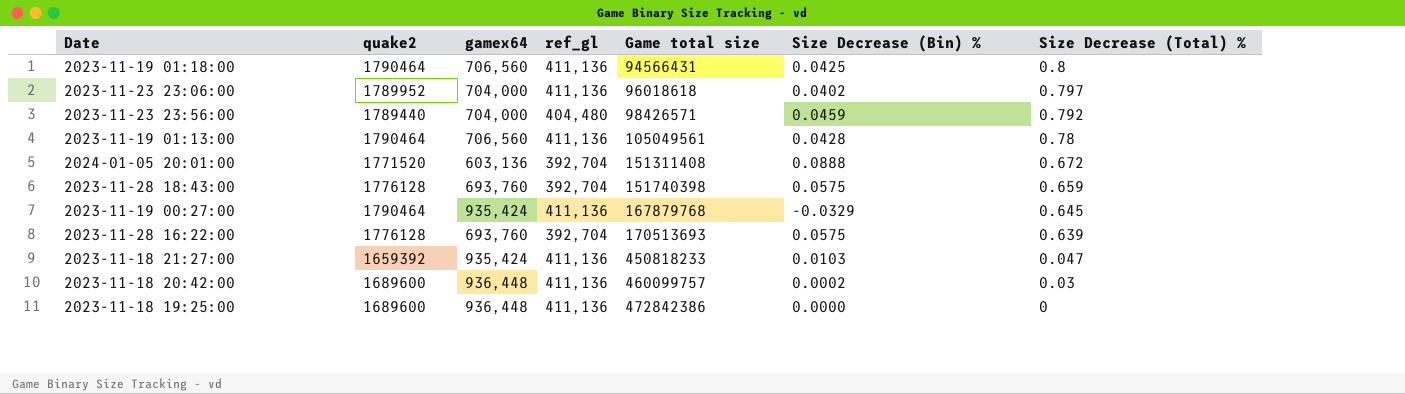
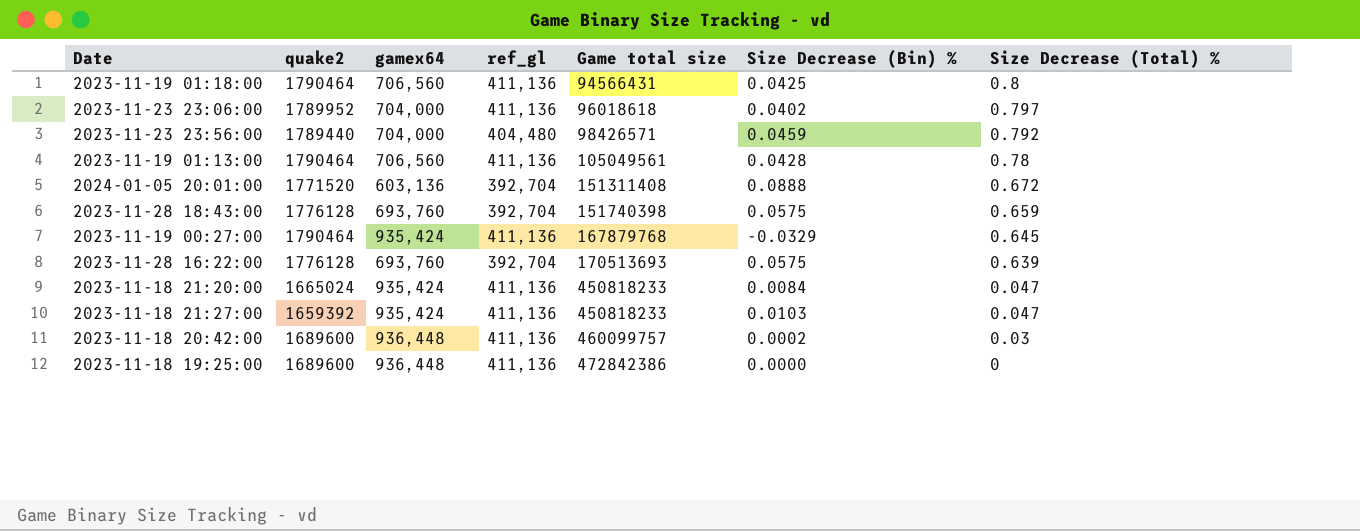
row 2023-11-18 21:20:00: none -> 1665024 | 935,424 | 411,136 | 450818233 | 0.0084 | 0.047

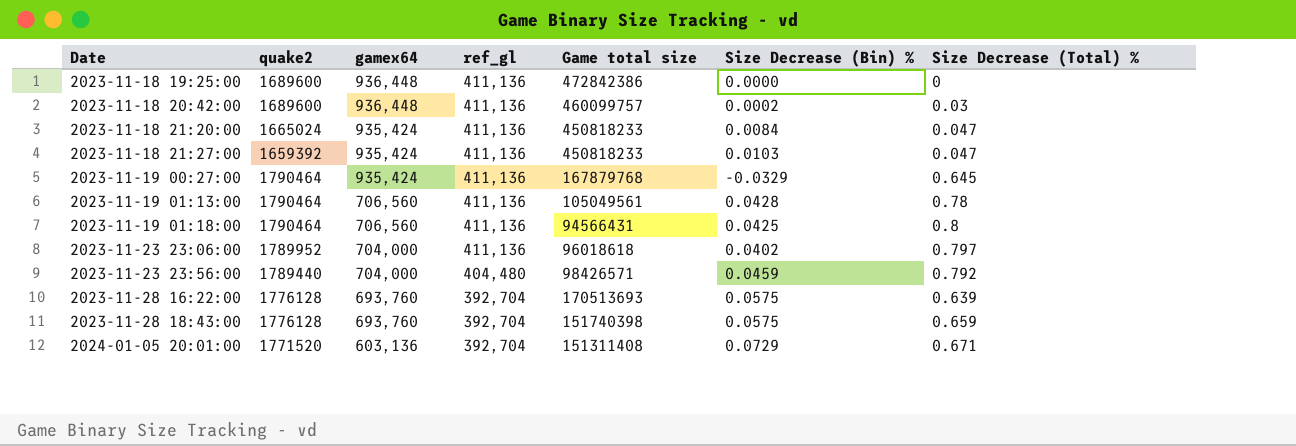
row order: Game total size ascending -> Date ascending
2024-01-05 20:01:00 | Size Decrease (Bin) %: 0.0888 -> 0.0729
2024-01-05 20:01:00 | Size Decrease (Total) %: 0.672 -> 0.671

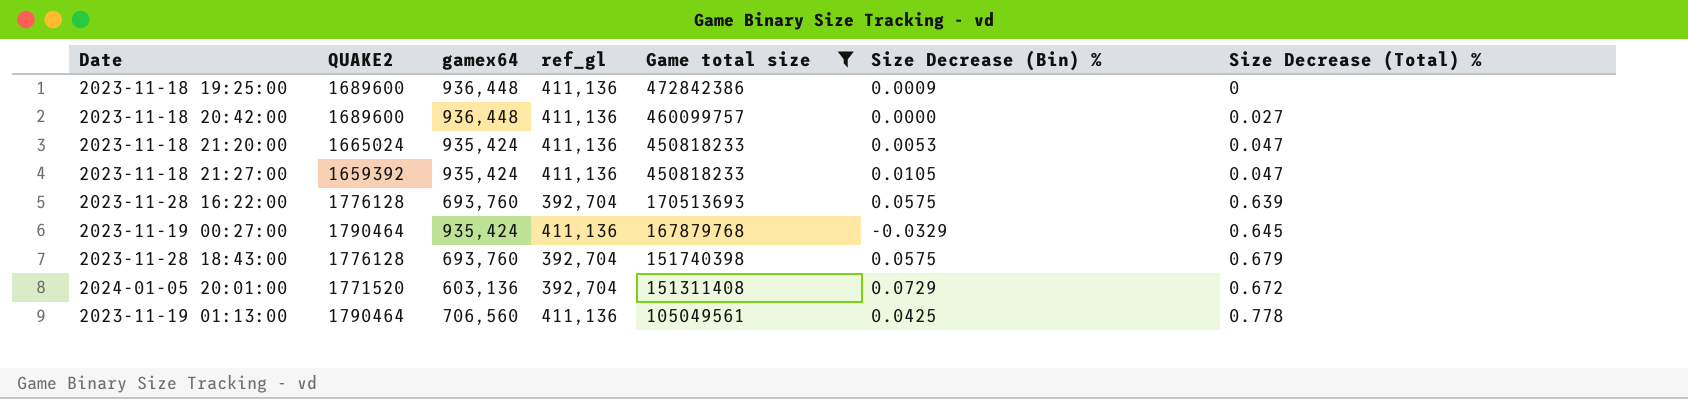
filter: none -> Game total size >= 105049561
row order: Date ascending -> Game total size descending
column name: quake2 -> QUAKE2
2023-11-18 19:25:00 | Size Decrease (Bin) %: 0.0000 -> 0.0009
2023-11-18 20:42:00 | Size Decrease (Bin) %: 0.0002 -> 0.0000
2023-11-18 20:42:00 | Size Decrease (Total) %: 0.03 -> 0.027
2023-11-18 21:20:00 | Size Decrease (Bin) %: 0.0084 -> 0.0053
2023-11-18 21:27:00 | Size Decrease (Bin) %: 0.0103 -> 0.0105
2023-11-28 18:43:00 | Size Decrease (Total) %: 0.659 -> 0.679
2024-01-05 20:01:00 | Size Decrease (Total) %: 0.671 -> 0.672
2023-11-19 01:13:00 | Size Decrease (Bin) %: 0.0428 -> 0.0425
2023-11-19 01:13:00 | Size Decrease (Total) %: 0.78 -> 0.778

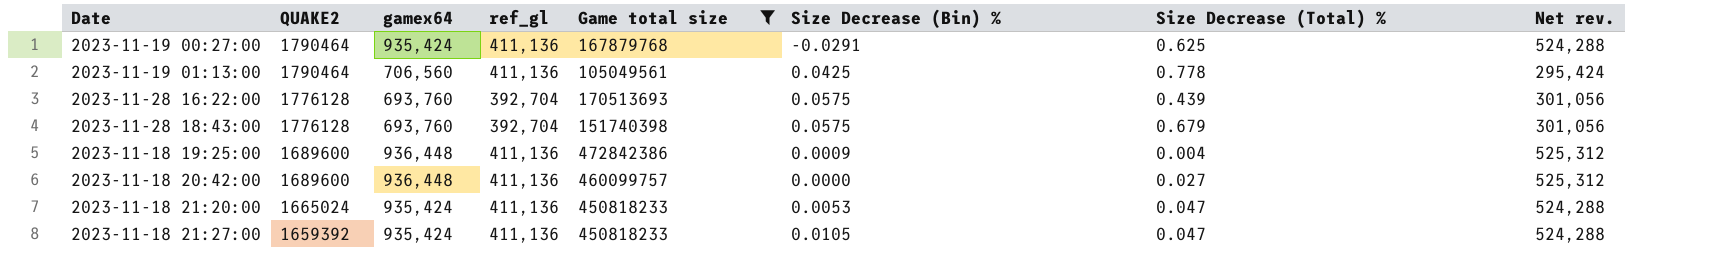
row order: Game total size descending -> QUAKE2 descending
column Net rev. | formula: none -> [gamex64] - [ref_gl]
row 2024-01-05 20:01:00: 1771520 | 603,136 | 392,704 | 151311408 | 0.0729 | 0.672 -> none
2023-11-19 00:27:00 | Size Decrease (Bin) %: -0.0329 -> -0.0291
2023-11-19 00:27:00 | Size Decrease (Total) %: 0.645 -> 0.625
2023-11-28 16:22:00 | Size Decrease (Total) %: 0.639 -> 0.439
2023-11-18 19:25:00 | Size Decrease (Total) %: 0 -> 0.004

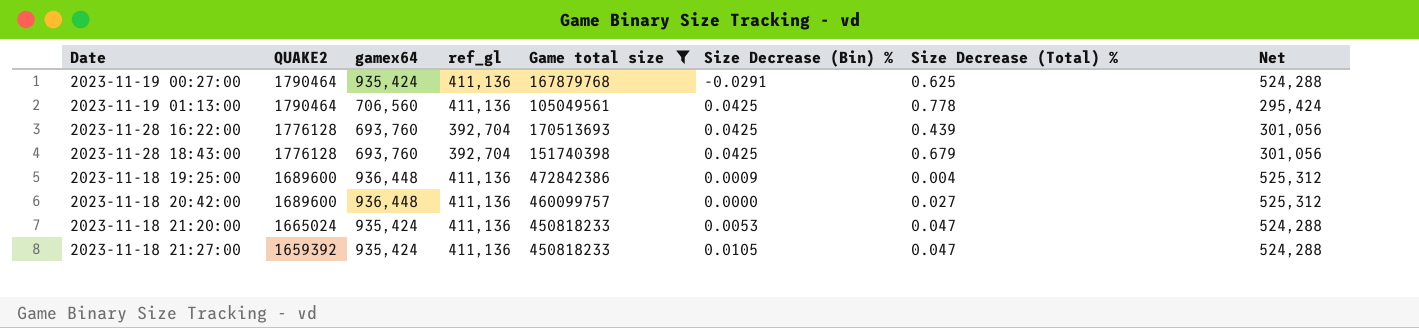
column name: Net rev. -> Net
2023-11-28 16:22:00 | Size Decrease (Bin) %: 0.0575 -> 0.0425
2023-11-28 18:43:00 | Size Decrease (Bin) %: 0.0575 -> 0.0425

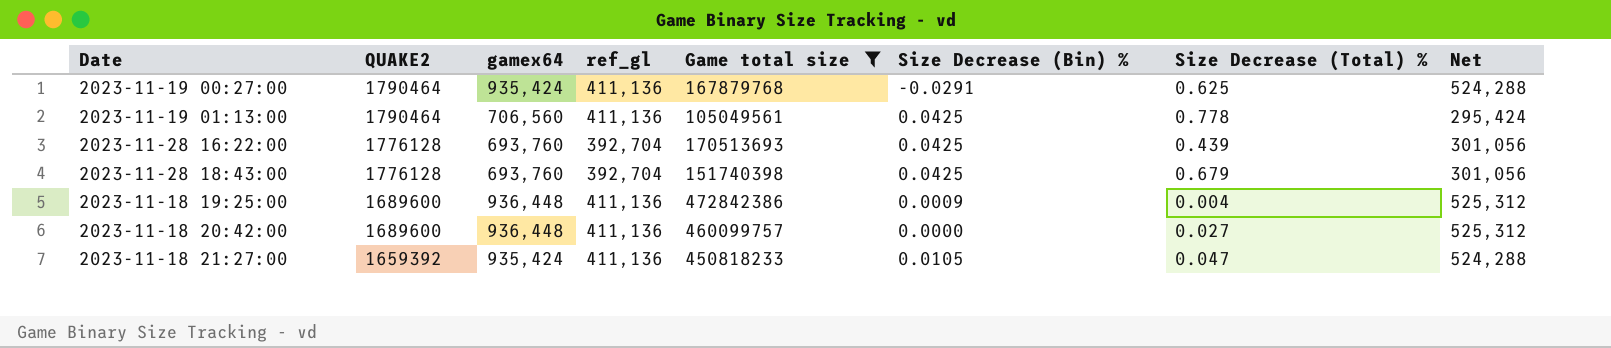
row 2023-11-18 21:20:00: 1665024 | 935,424 | 411,136 | 450818233 | 0.0053 | 0.047 | 524,288 -> none

